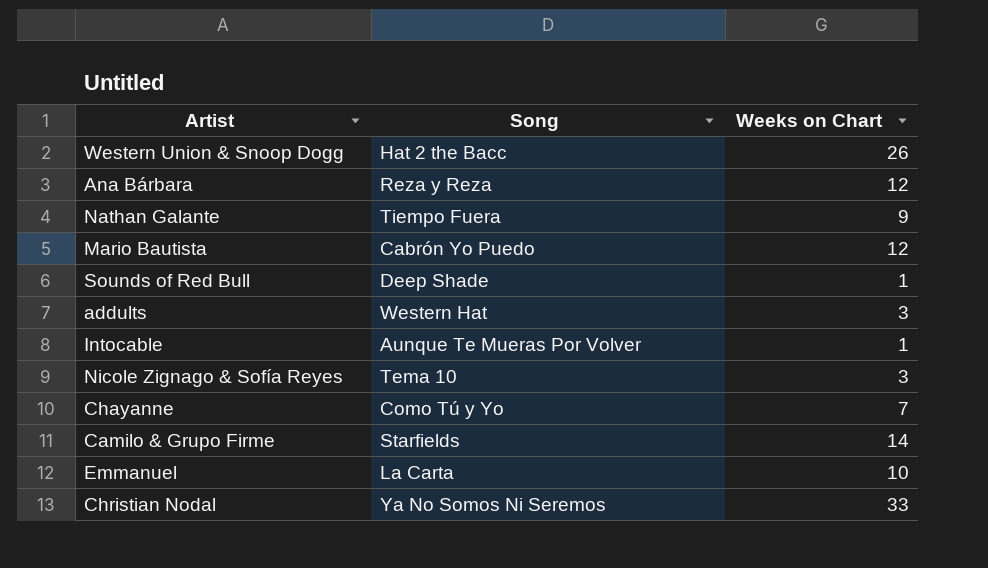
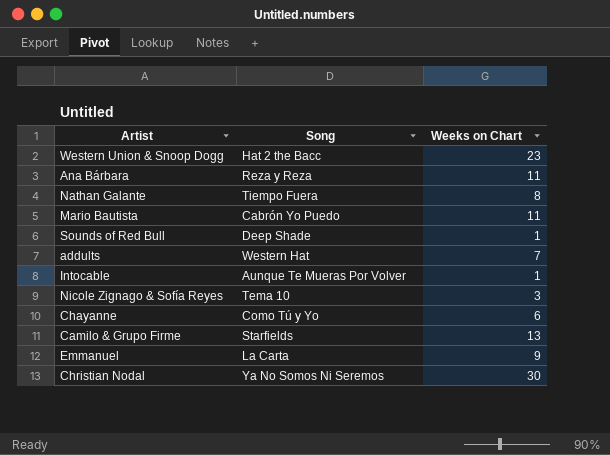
Western Union & Snoop Dogg | Weeks on Chart: 26 -> 23
Ana Bárbara | Weeks on Chart: 12 -> 11
Nathan Galante | Weeks on Chart: 9 -> 8
Mario Bautista | Weeks on Chart: 12 -> 11
addults | Weeks on Chart: 3 -> 7
Chayanne | Weeks on Chart: 7 -> 6
Camilo & Grupo Firme | Weeks on Chart: 14 -> 13
Emmanuel | Weeks on Chart: 10 -> 9
Christian Nodal | Weeks on Chart: 33 -> 30

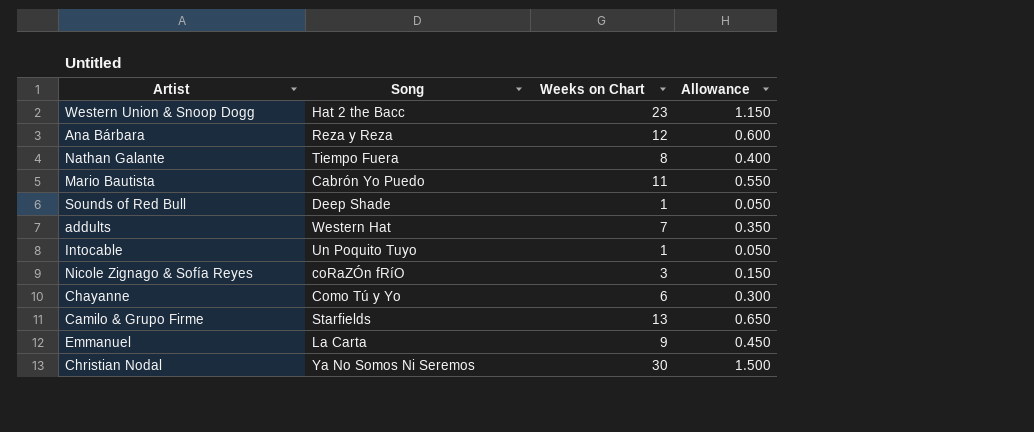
column Allowance | formula: none -> [Weeks on Chart] * 0.05
Ana Bárbara | Weeks on Chart: 11 -> 12
Intocable | Song: Aunque Te Mueras Por Volver -> Un Poquito Tuyo
Nicole Zignago & Sofía Reyes | Song: Tema 10 -> coRaZÓn fRíO

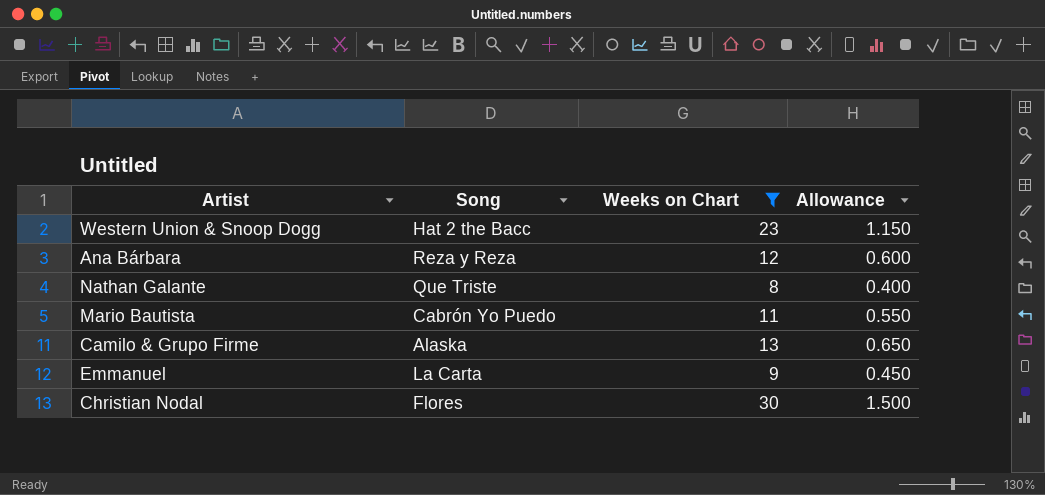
filter: none -> Weeks on Chart >= 8
Nathan Galante | Song: Tiempo Fuera -> Que Triste
Camilo & Grupo Firme | Song: Starfields -> Alaska
Christian Nodal | Song: Ya No Somos Ni Seremos -> Flores

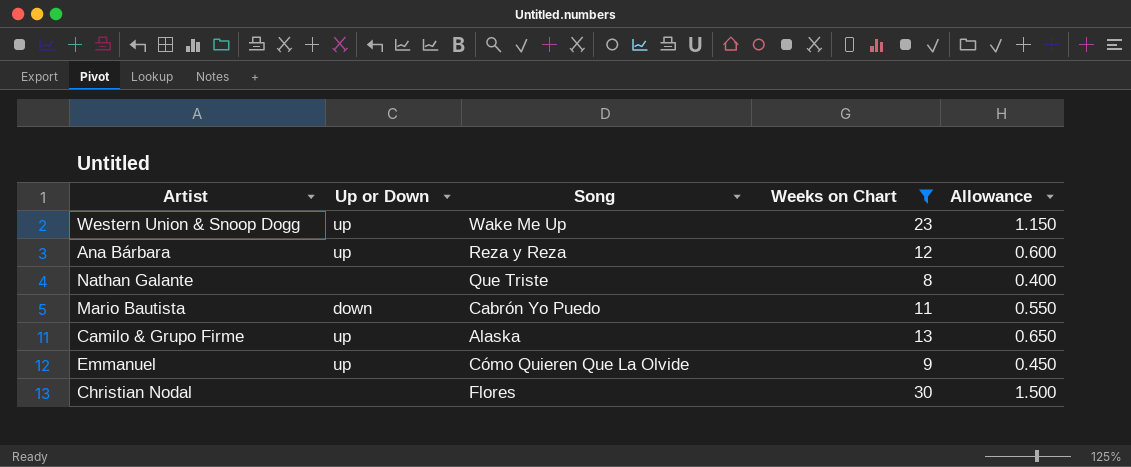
column Up or Down | position: none -> 2
Western Union & Snoop Dogg | Song: Hat 2 the Bacc -> Wake Me Up
Emmanuel | Song: La Carta -> Cómo Quieren Que La Olvide

